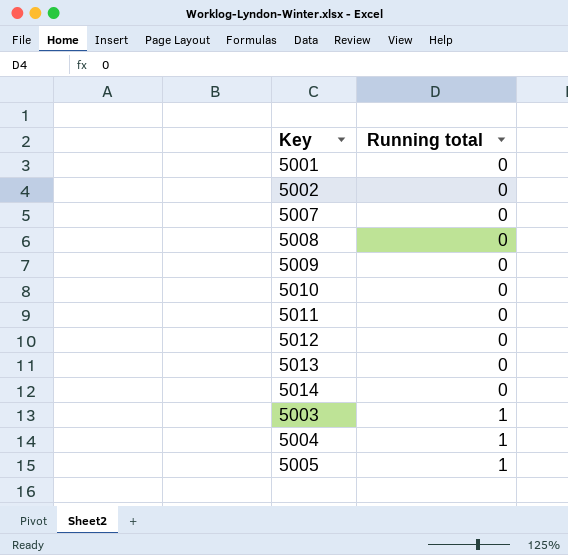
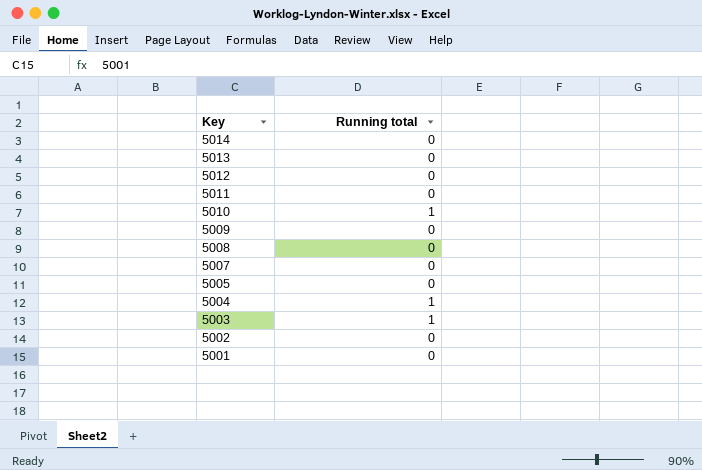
row order: Running total ascending -> Key descending
5010 | Running total: 0 -> 1
5005 | Running total: 1 -> 0

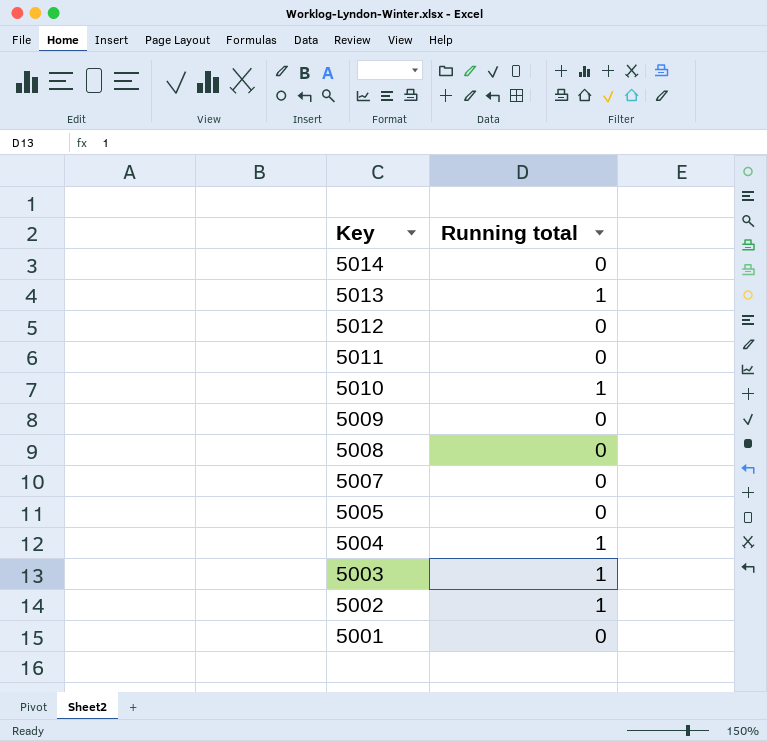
5013 | Running total: 0 -> 1
5002 | Running total: 0 -> 1

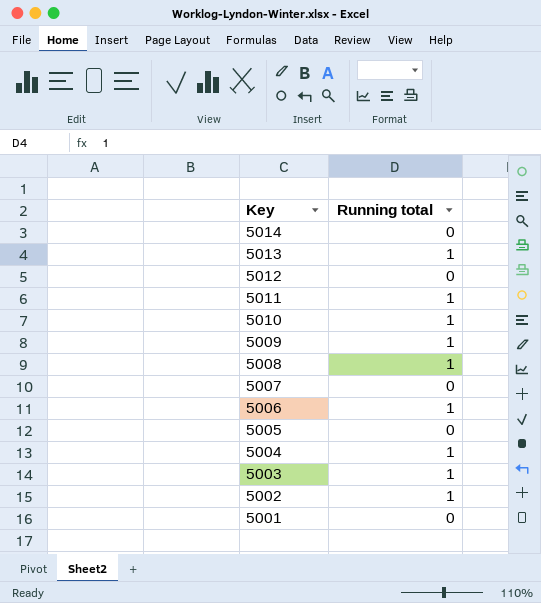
5011 | Running total: 0 -> 1
5009 | Running total: 0 -> 1
5008 | Running total: 0 -> 1
row 5006: none -> 1

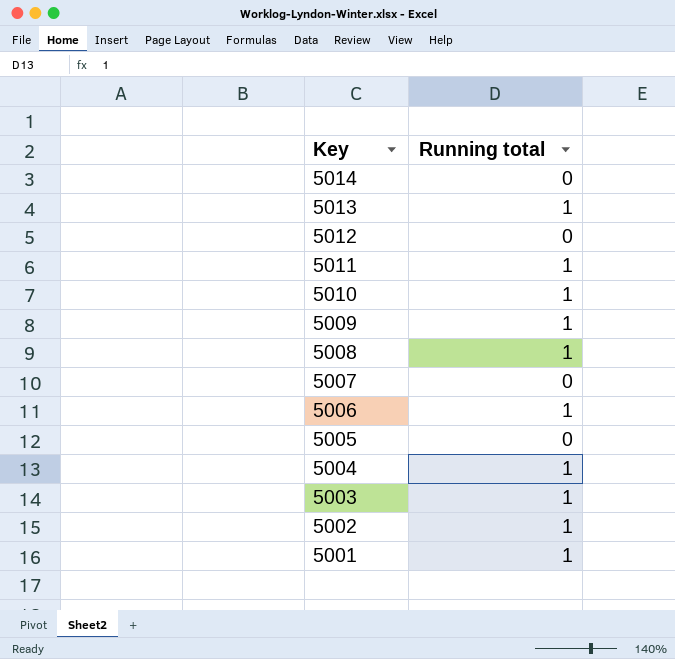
5001 | Running total: 0 -> 1

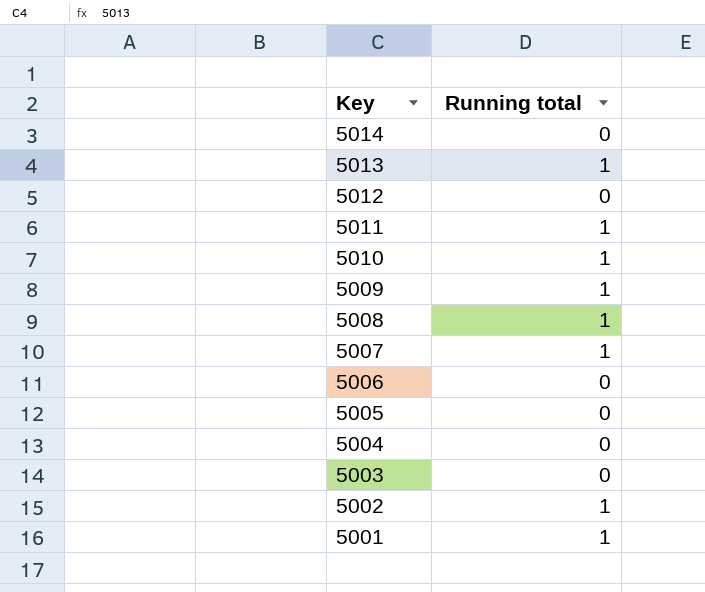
5007 | Running total: 0 -> 1
5006 | Running total: 1 -> 0
5004 | Running total: 1 -> 0
5003 | Running total: 1 -> 0

